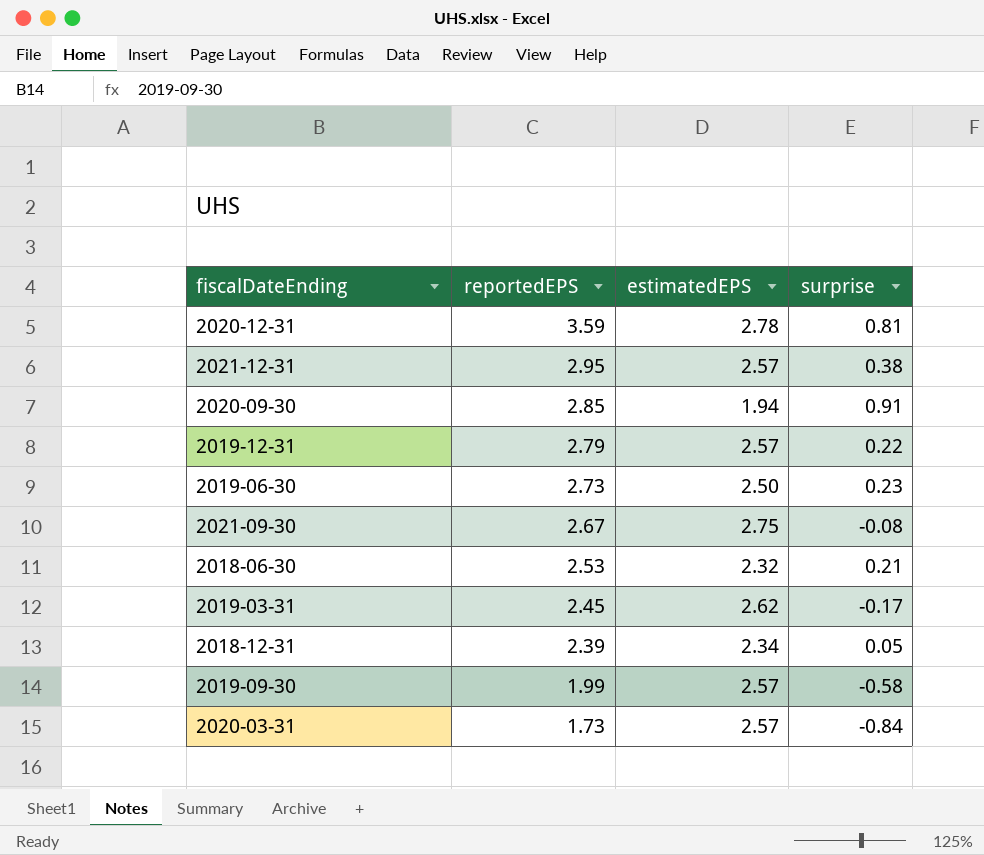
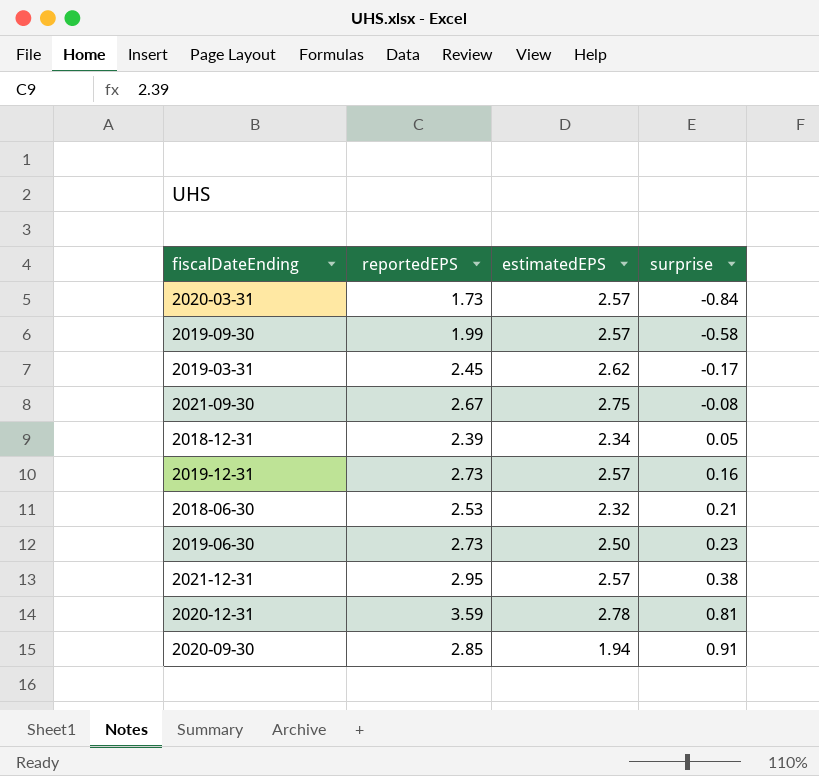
row order: reportedEPS descending -> surprise ascending
2019-12-31 | reportedEPS: 2.79 -> 2.73
2019-12-31 | surprise: 0.22 -> 0.16

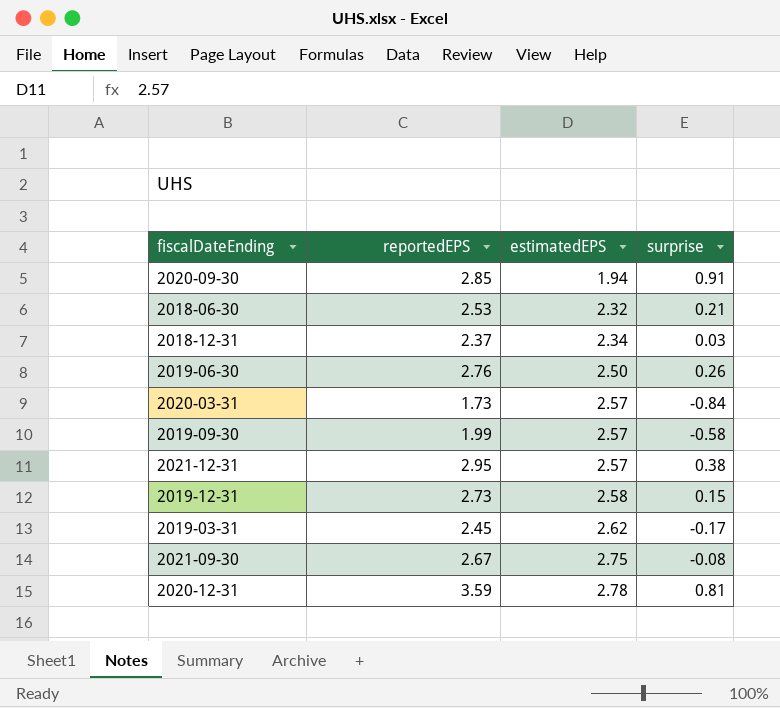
row order: surprise ascending -> estimatedEPS ascending
2018-12-31 | reportedEPS: 2.39 -> 2.37
2018-12-31 | surprise: 0.05 -> 0.03
2019-06-30 | reportedEPS: 2.73 -> 2.76
2019-06-30 | surprise: 0.23 -> 0.26
2019-12-31 | estimatedEPS: 2.57 -> 2.58
2019-12-31 | surprise: 0.16 -> 0.15

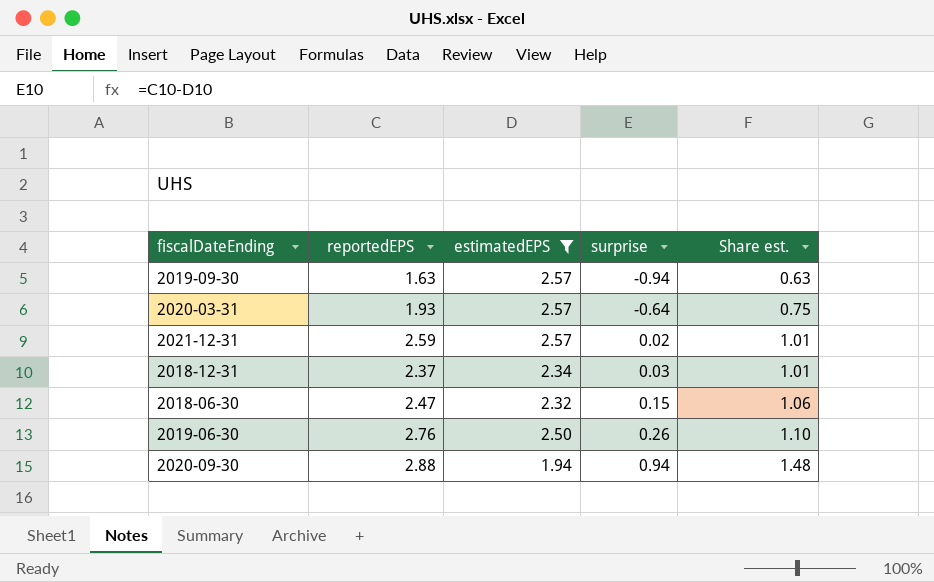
filter: none -> estimatedEPS <= 2.57
row order: estimatedEPS ascending -> surprise ascending
column Share est. | formula: none -> [reportedEPS] / [estimatedEPS]
2019-09-30 | reportedEPS: 1.99 -> 1.63
2019-09-30 | surprise: -0.58 -> -0.94
2020-03-31 | reportedEPS: 1.73 -> 1.93
2020-03-31 | surprise: -0.84 -> -0.64
2021-12-31 | reportedEPS: 2.95 -> 2.59
2021-12-31 | surprise: 0.38 -> 0.02
2018-06-30 | reportedEPS: 2.53 -> 2.47
2018-06-30 | surprise: 0.21 -> 0.15
2020-09-30 | reportedEPS: 2.85 -> 2.88
2020-09-30 | surprise: 0.91 -> 0.94

